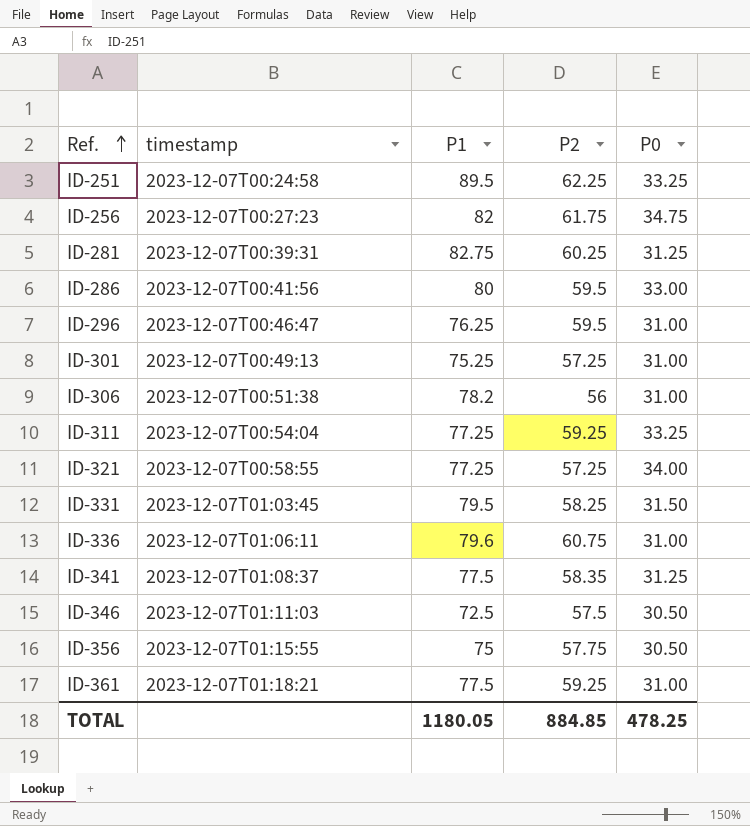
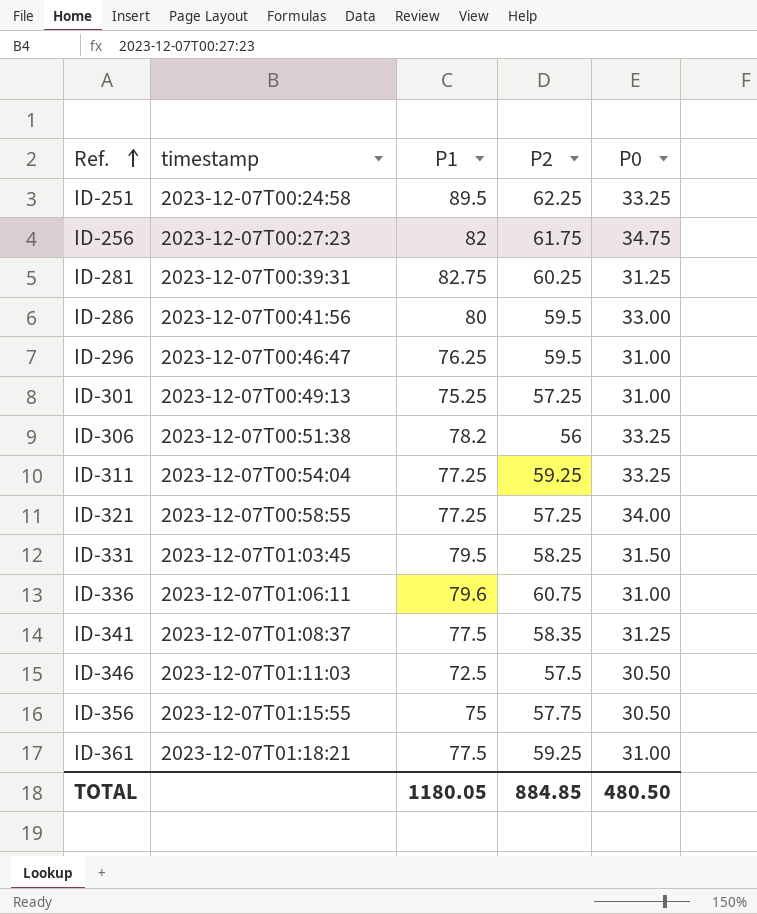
ID-306 | P0: 31.00 -> 33.25
TOTAL | P0: 478.25 -> 480.50

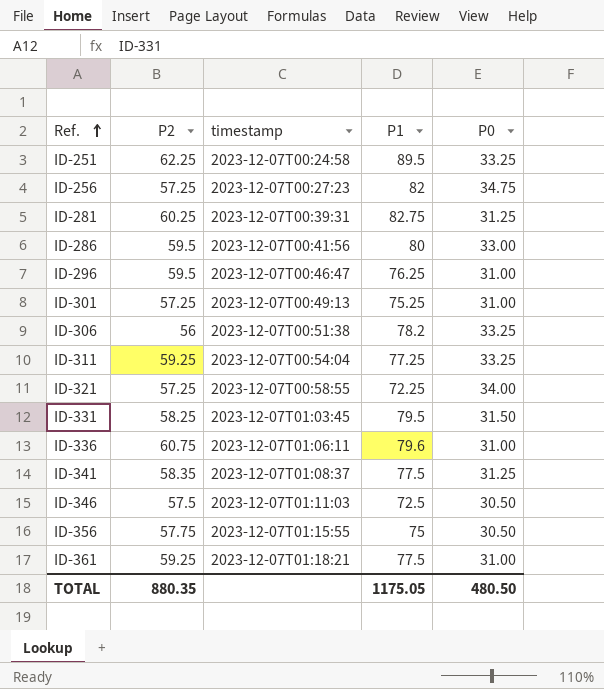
column P2 | position: 4 -> 2
ID-256 | P2: 61.75 -> 57.25
ID-321 | P1: 77.25 -> 72.25
TOTAL | P2: 884.85 -> 880.35
TOTAL | P1: 1180.05 -> 1175.05

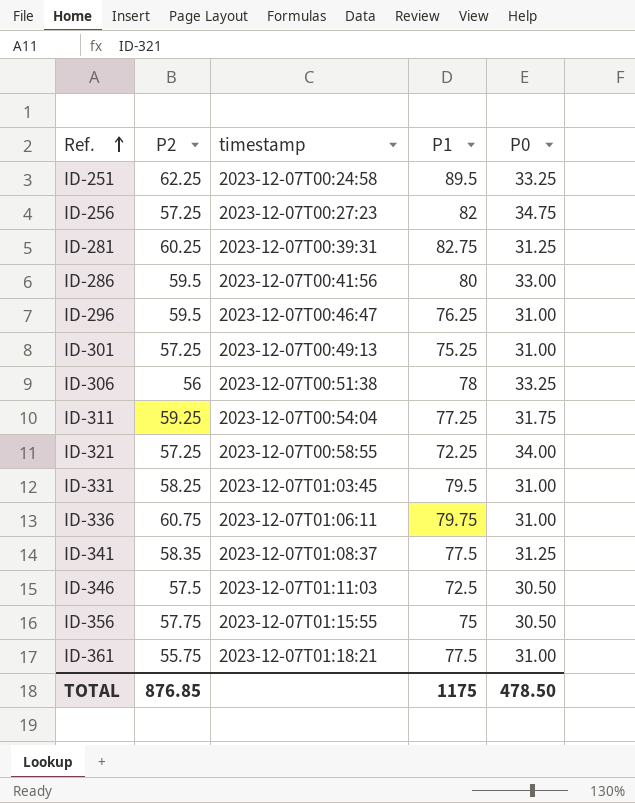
ID-306 | P1: 78.2 -> 78
ID-311 | P0: 33.25 -> 31.75
ID-331 | P0: 31.50 -> 31.00
ID-336 | P1: 79.6 -> 79.75
ID-361 | P2: 59.25 -> 55.75
TOTAL | P2: 880.35 -> 876.85
TOTAL | P1: 1175.05 -> 1175
TOTAL | P0: 480.50 -> 478.50

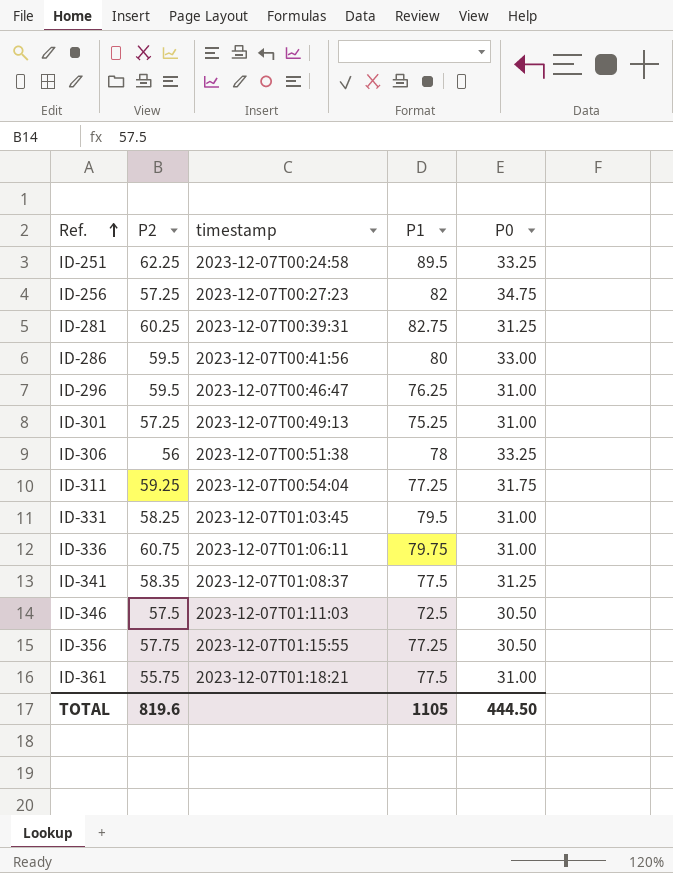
row ID-321: 57.25 | 2023-12-07T00:58:55 | 72.25 | 34.00 -> none
ID-356 | P1: 75 -> 77.25
TOTAL | P2: 876.85 -> 819.6
TOTAL | P1: 1175 -> 1105
TOTAL | P0: 478.50 -> 444.50

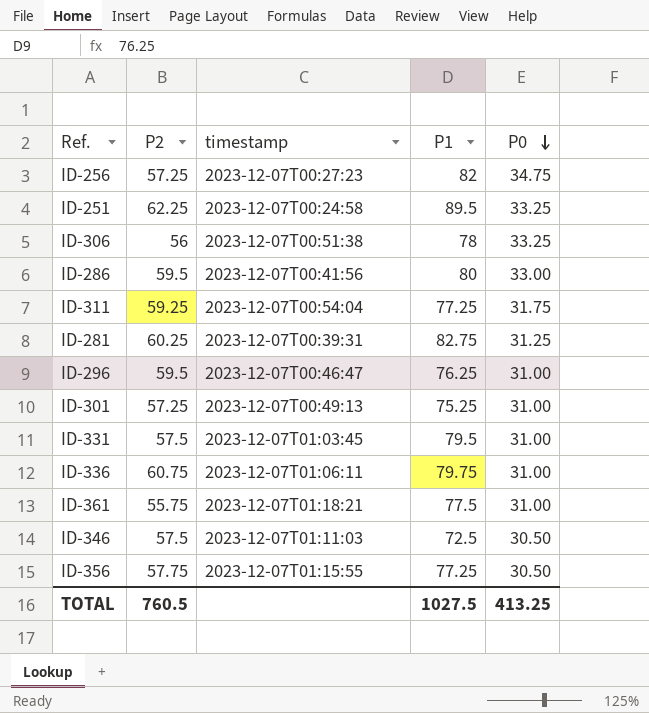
row order: Ref. ascending -> P0 descending
row ID-341: 58.35 | 2023-12-07T01:08:37 | 77.5 | 31.25 -> none
ID-331 | P2: 58.25 -> 57.5
TOTAL | P2: 819.6 -> 760.5
TOTAL | P1: 1105 -> 1027.5
TOTAL | P0: 444.50 -> 413.25

